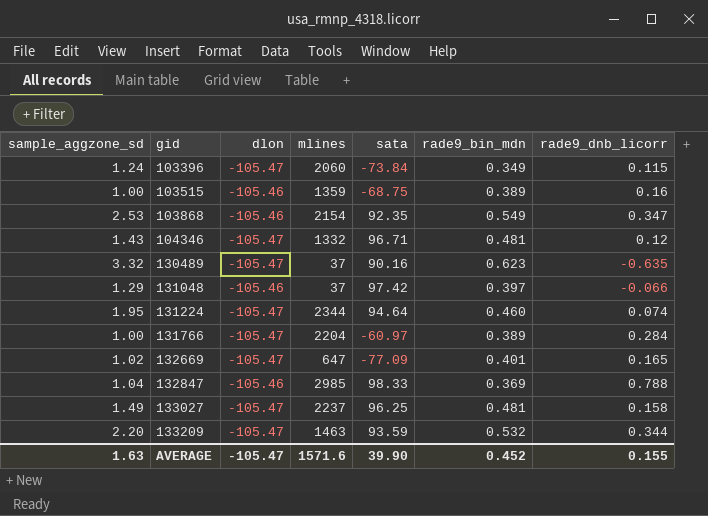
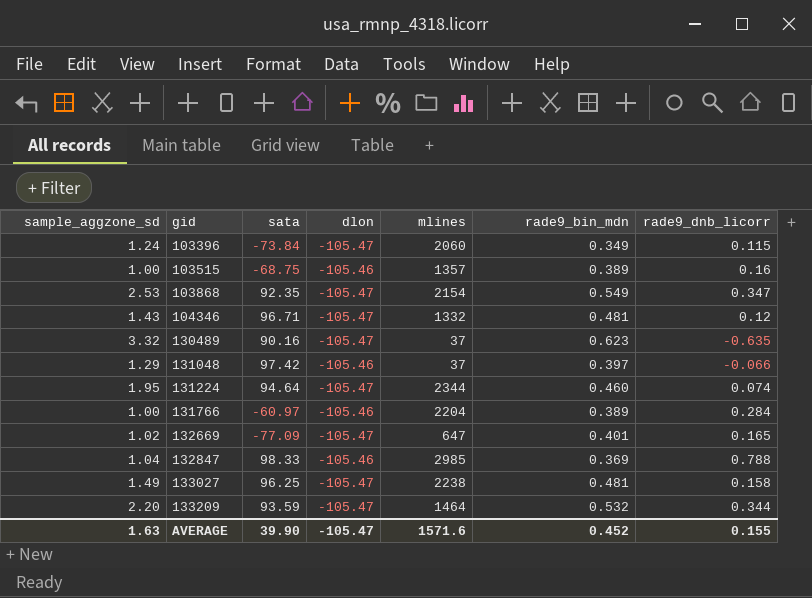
column sata | position: 5 -> 3
103515 | mlines: 1359 -> 1357
103868 | dlon: -105.46 -> -105.47
131766 | dlon: -105.47 -> -105.46
133027 | mlines: 2237 -> 2238
133209 | mlines: 1463 -> 1464

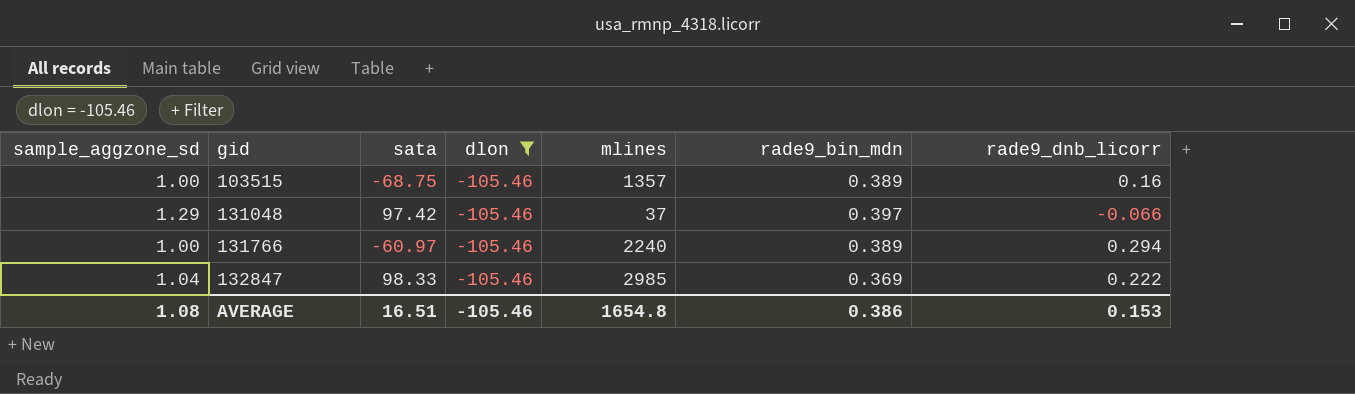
filter: none -> dlon = -105.46
131766 | mlines: 2204 -> 2240
131766 | rade9_dnb_licorr: 0.284 -> 0.294
132847 | rade9_dnb_licorr: 0.788 -> 0.222
AVERAGE | sample_aggzone_sd: 1.63 -> 1.08
AVERAGE | sata: 39.90 -> 16.51
AVERAGE | dlon: -105.47 -> -105.46
AVERAGE | mlines: 1571.6 -> 1654.8
AVERAGE | rade9_bin_mdn: 0.452 -> 0.386
AVERAGE | rade9_dnb_licorr: 0.155 -> 0.153

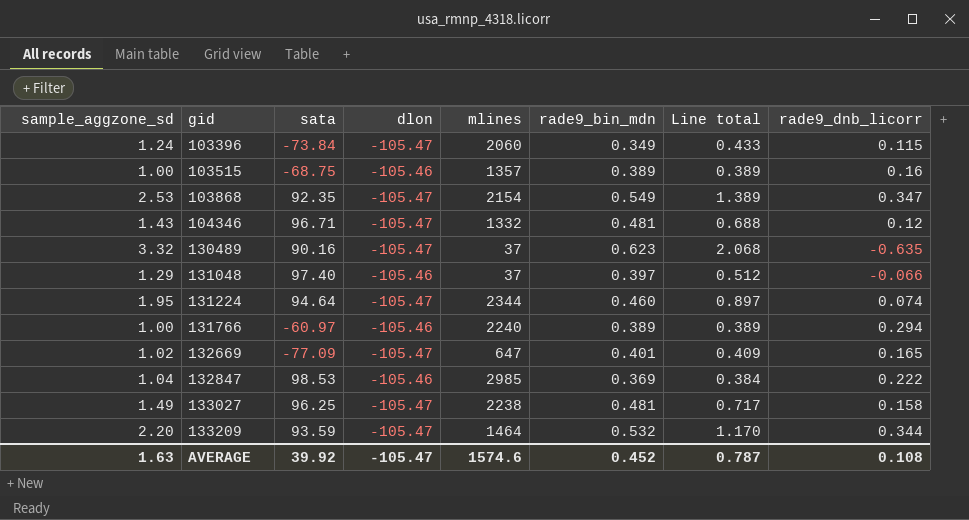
filter: dlon = -105.46 -> none
column Line total | formula: none -> [sample_aggzone_sd] * [rade9_bin_mdn]
131048 | sata: 97.42 -> 97.40
132847 | sata: 98.33 -> 98.53
AVERAGE | sample_aggzone_sd: 1.08 -> 1.63
AVERAGE | sata: 16.51 -> 39.92
AVERAGE | dlon: -105.46 -> -105.47
AVERAGE | mlines: 1654.8 -> 1574.6
AVERAGE | rade9_bin_mdn: 0.386 -> 0.452
AVERAGE | rade9_dnb_licorr: 0.153 -> 0.108

